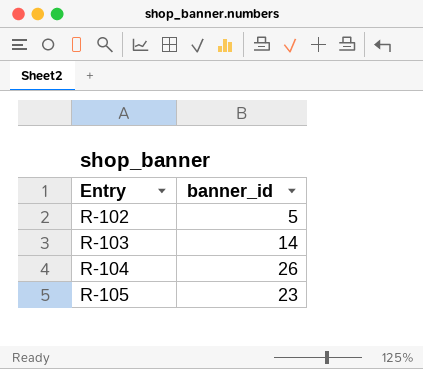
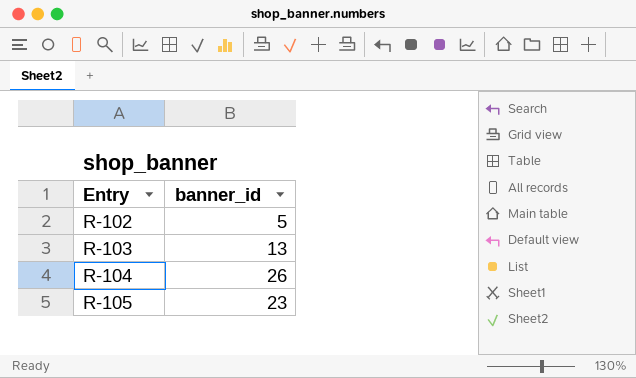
R-103 | banner_id: 14 -> 13

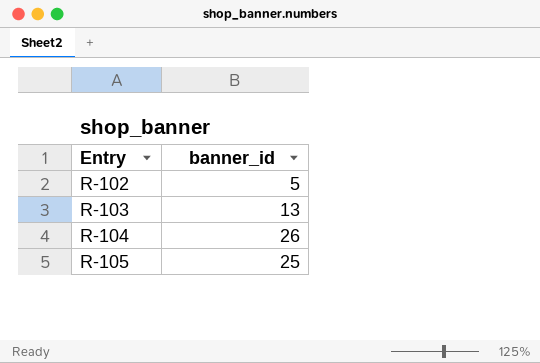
R-105 | banner_id: 23 -> 25

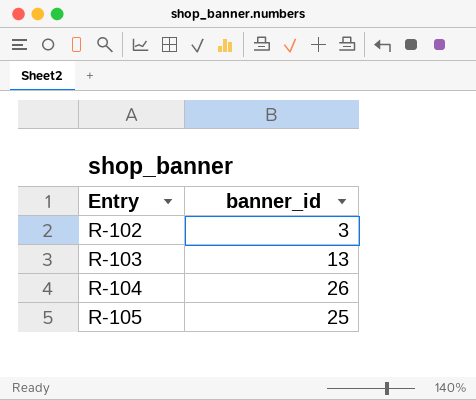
R-102 | banner_id: 5 -> 3

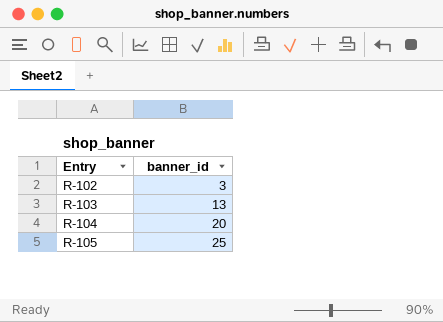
R-104 | banner_id: 26 -> 20

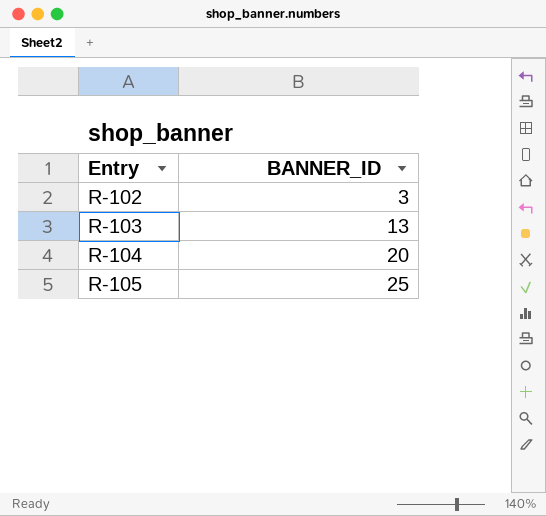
column name: banner_id -> BANNER_ID

